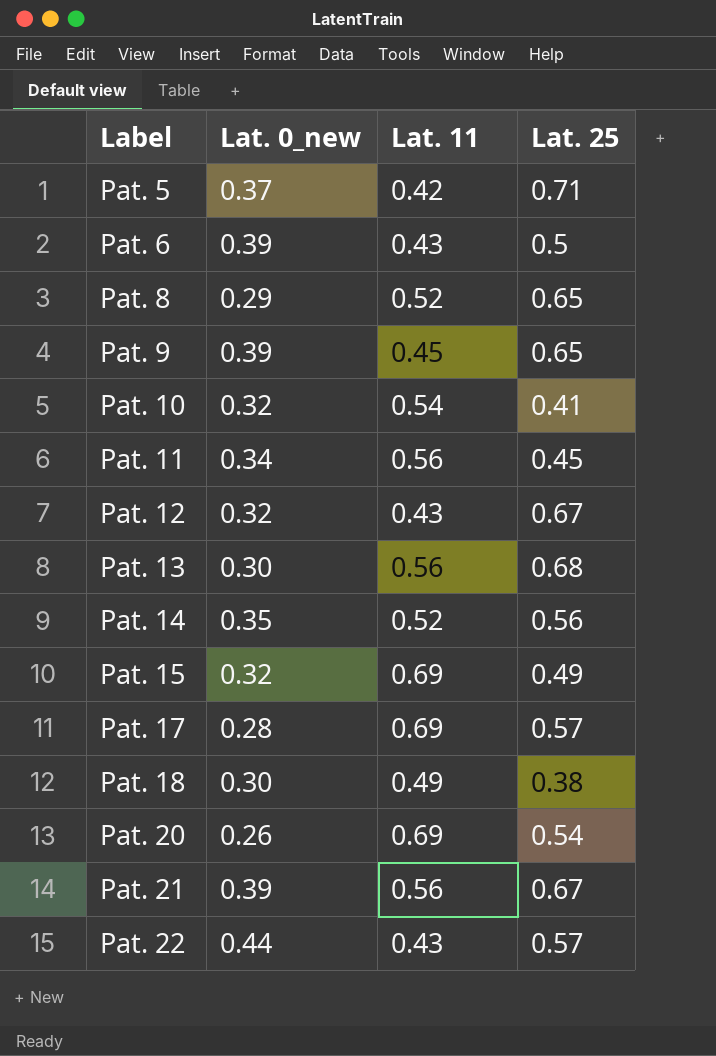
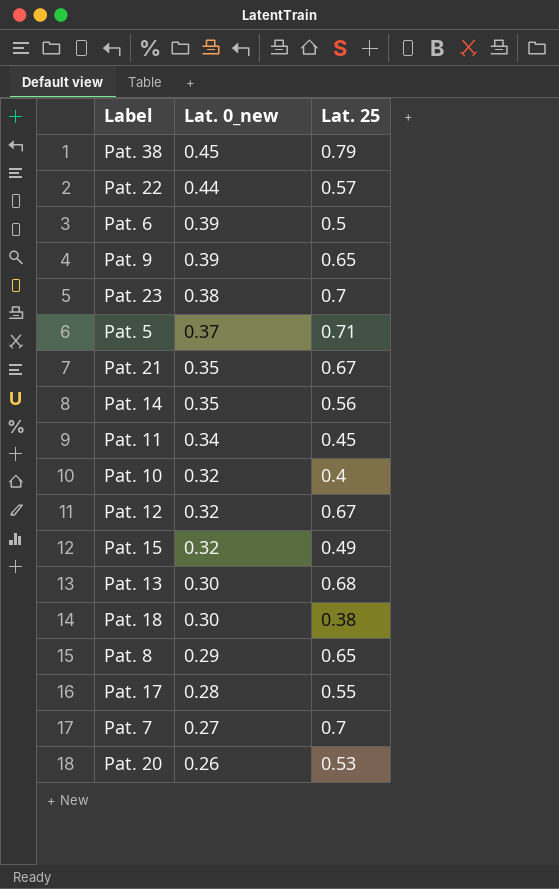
row order: Label ascending -> Lat. 0_new descending
column Lat. 11 | position: 3 -> none
row Pat. 38: none -> 0.45 | 0.79
row Pat. 23: none -> 0.38 | 0.7
Pat. 21 | Lat. 0_new: 0.39 -> 0.35
Pat. 10 | Lat. 25: 0.41 -> 0.4
Pat. 17 | Lat. 25: 0.57 -> 0.55
row Pat. 7: none -> 0.27 | 0.7
Pat. 20 | Lat. 25: 0.54 -> 0.53

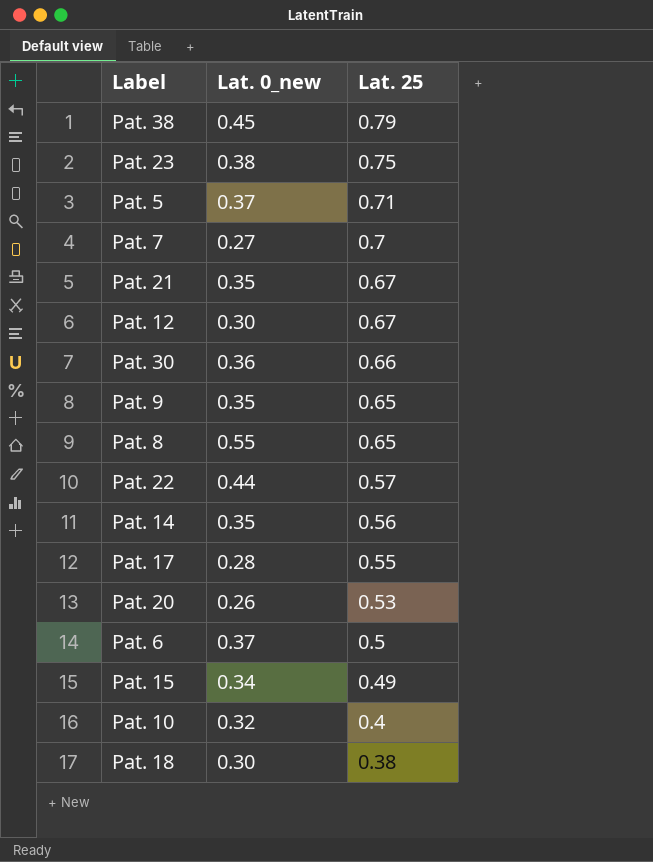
row order: Lat. 0_new descending -> Lat. 25 descending
row Pat. 11: 0.34 | 0.45 -> none
row Pat. 13: 0.30 | 0.68 -> none
Pat. 23 | Lat. 25: 0.7 -> 0.75
Pat. 12 | Lat. 0_new: 0.32 -> 0.30
row Pat. 30: none -> 0.36 | 0.66
Pat. 9 | Lat. 0_new: 0.39 -> 0.35
Pat. 8 | Lat. 0_new: 0.29 -> 0.55
Pat. 6 | Lat. 0_new: 0.39 -> 0.37
Pat. 15 | Lat. 0_new: 0.32 -> 0.34

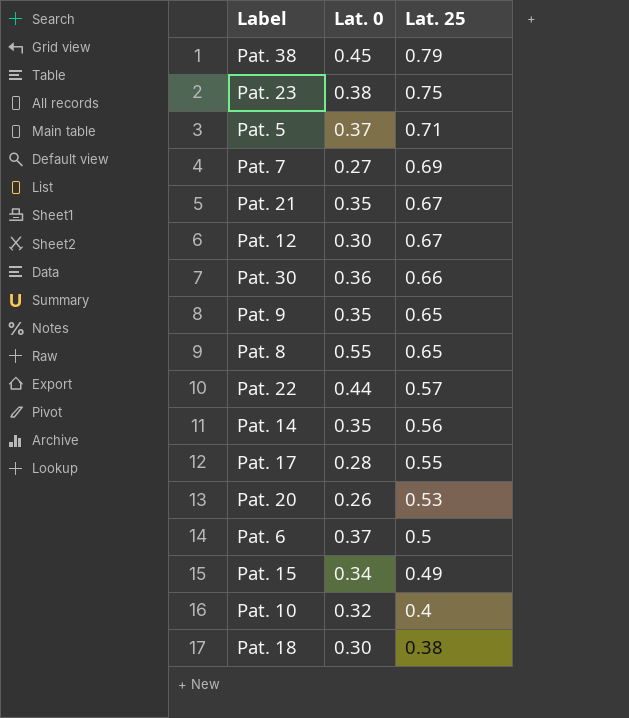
column name: Lat. 0_new -> Lat. 0
Pat. 7 | Lat. 25: 0.7 -> 0.69

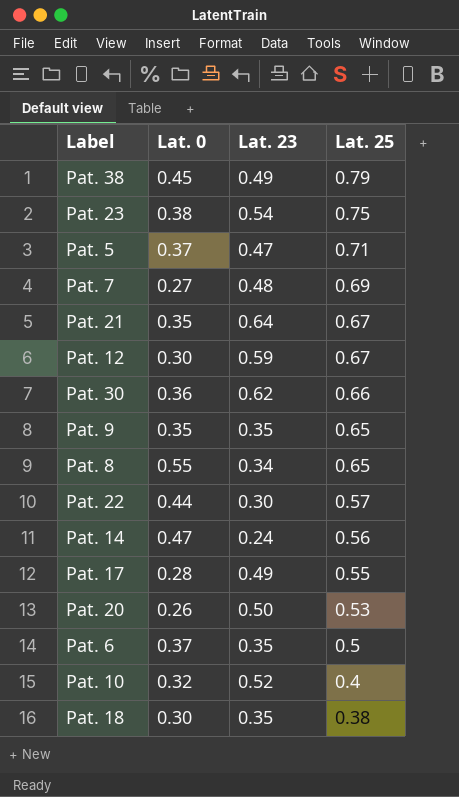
column Lat. 23 | position: none -> 3
row Pat. 15: 0.34 | 0.49 -> none
Pat. 14 | Lat. 0: 0.35 -> 0.47

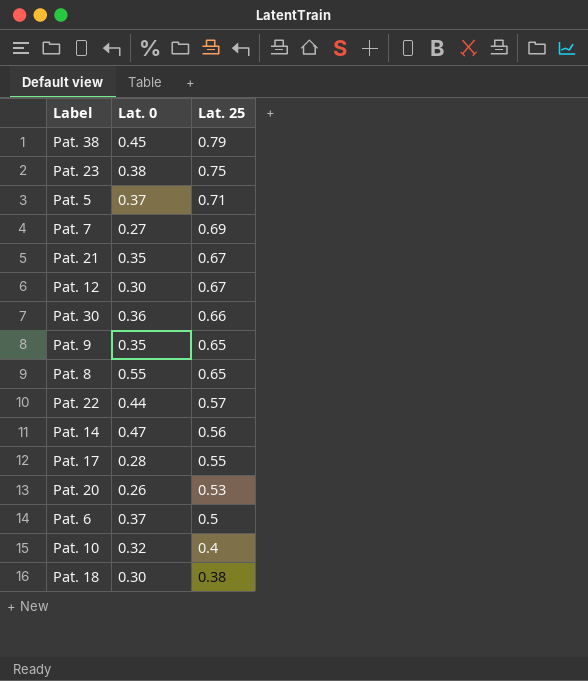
column Lat. 23 | position: 3 -> none

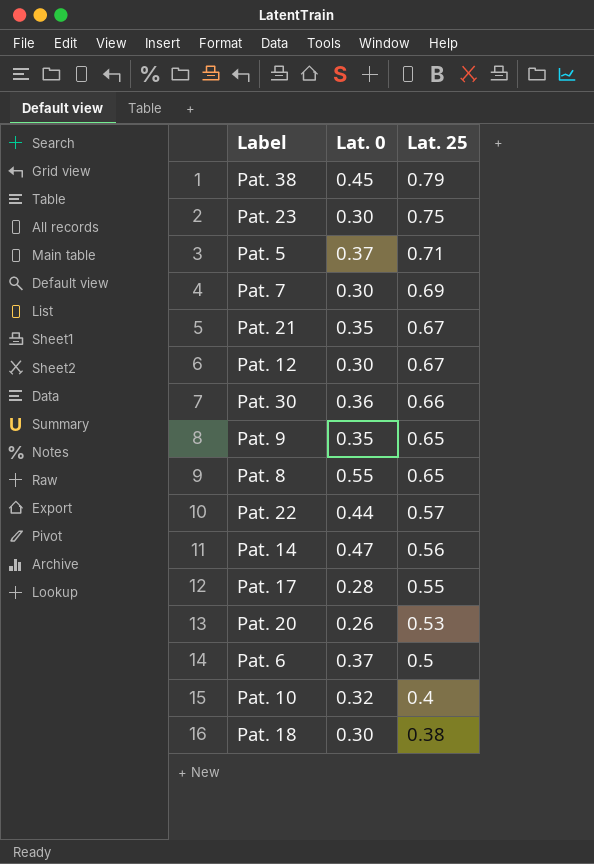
Pat. 23 | Lat. 0: 0.38 -> 0.30
Pat. 7 | Lat. 0: 0.27 -> 0.30

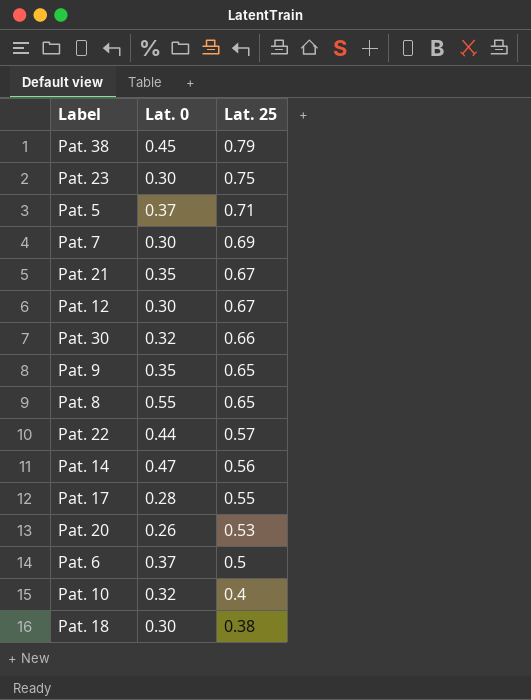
Pat. 30 | Lat. 0: 0.36 -> 0.32

